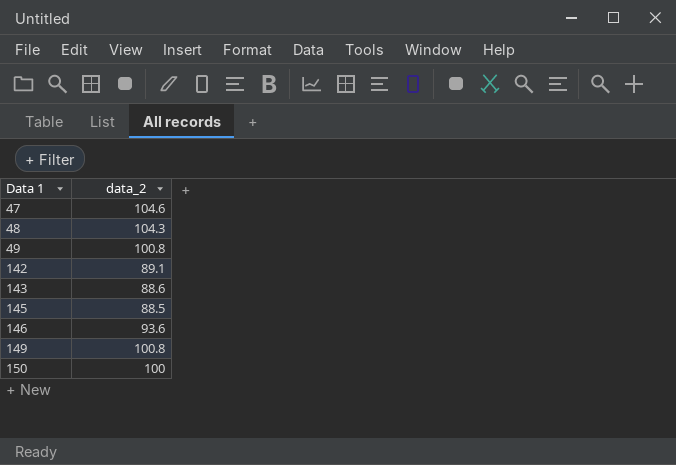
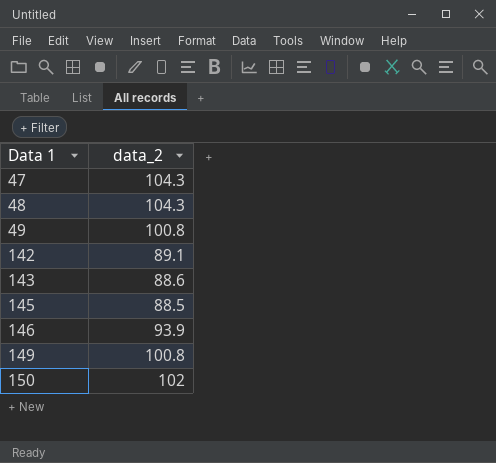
47 | data_2: 104.6 -> 104.3
146 | data_2: 93.6 -> 93.9
150 | data_2: 100 -> 102

